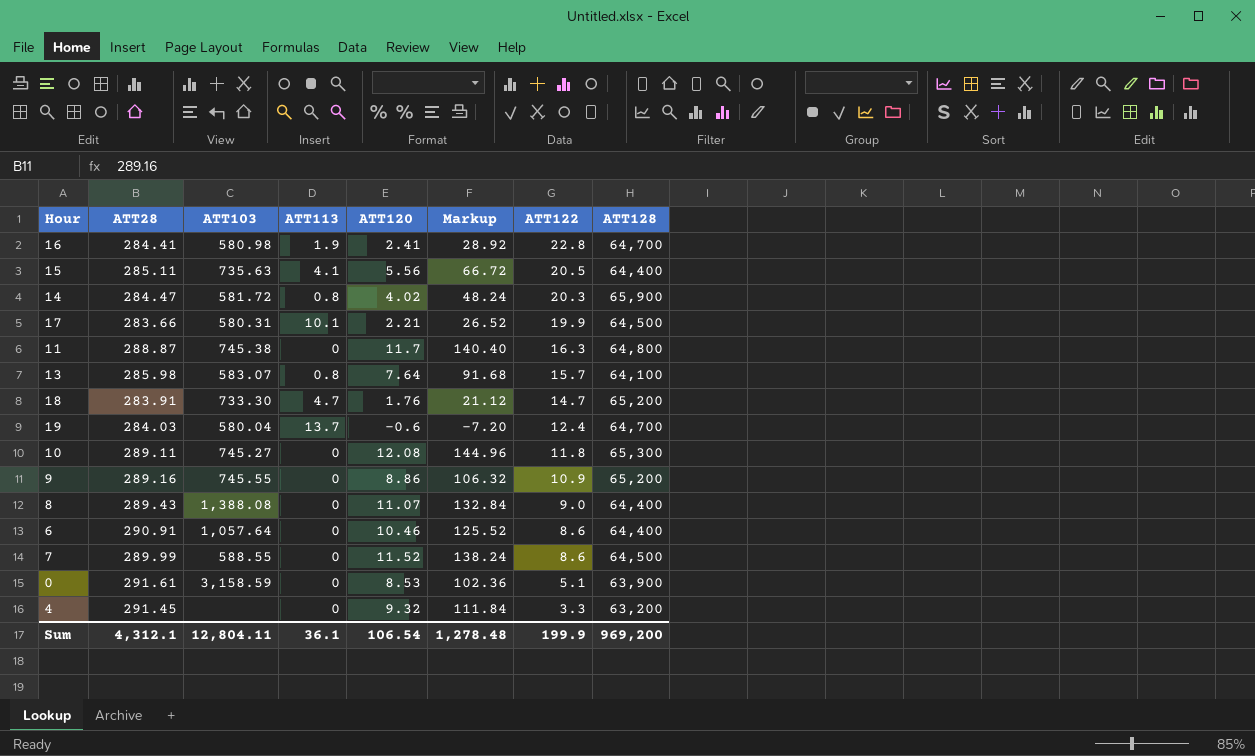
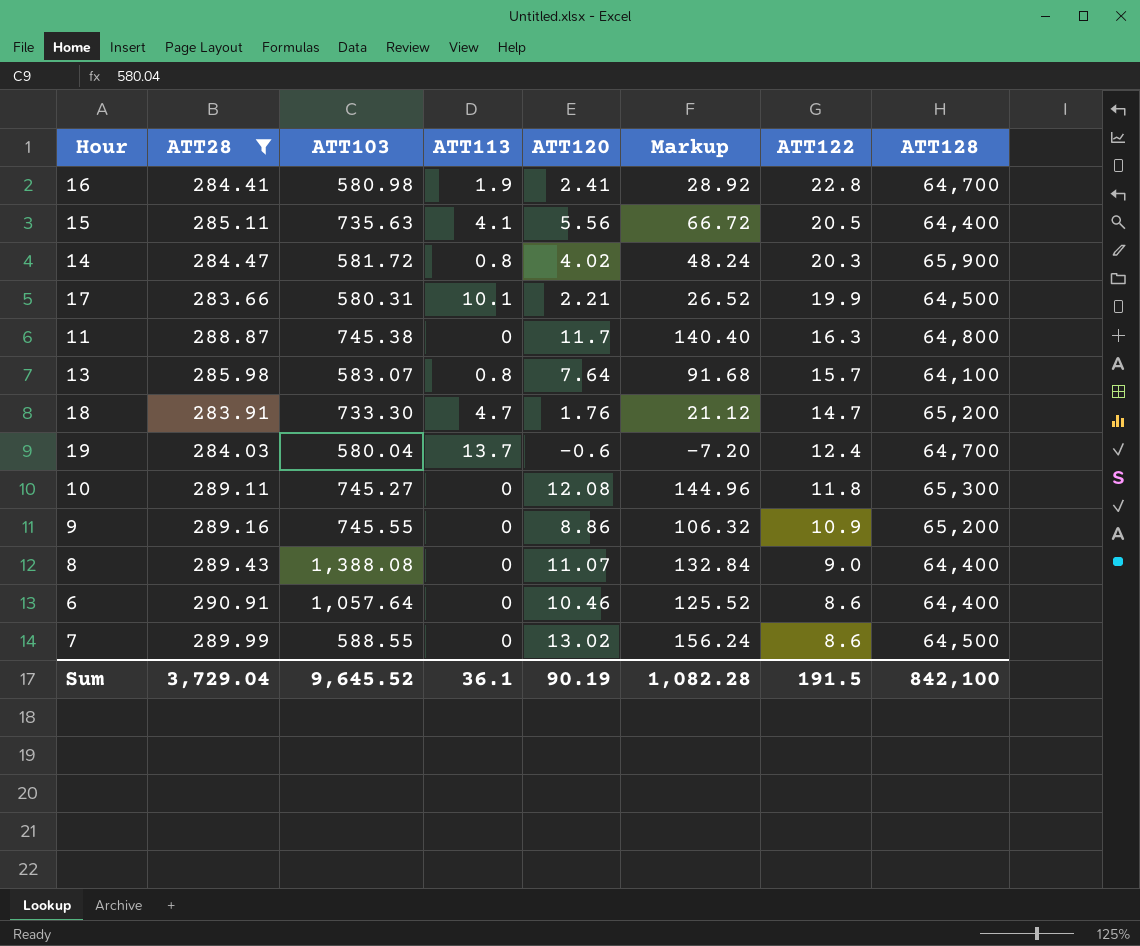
filter: none -> ATT28 <= 290.91
7 | ATT120: 11.52 -> 13.02
7 | Markup: 138.24 -> 156.24
Sum | ATT28: 4,312.1 -> 3,729.04
Sum | ATT103: 12,804.11 -> 9,645.52
Sum | ATT120: 106.54 -> 90.19
Sum | Markup: 1,278.48 -> 1,082.28
Sum | ATT122: 199.9 -> 191.5
Sum | ATT128: 969,200 -> 842,100

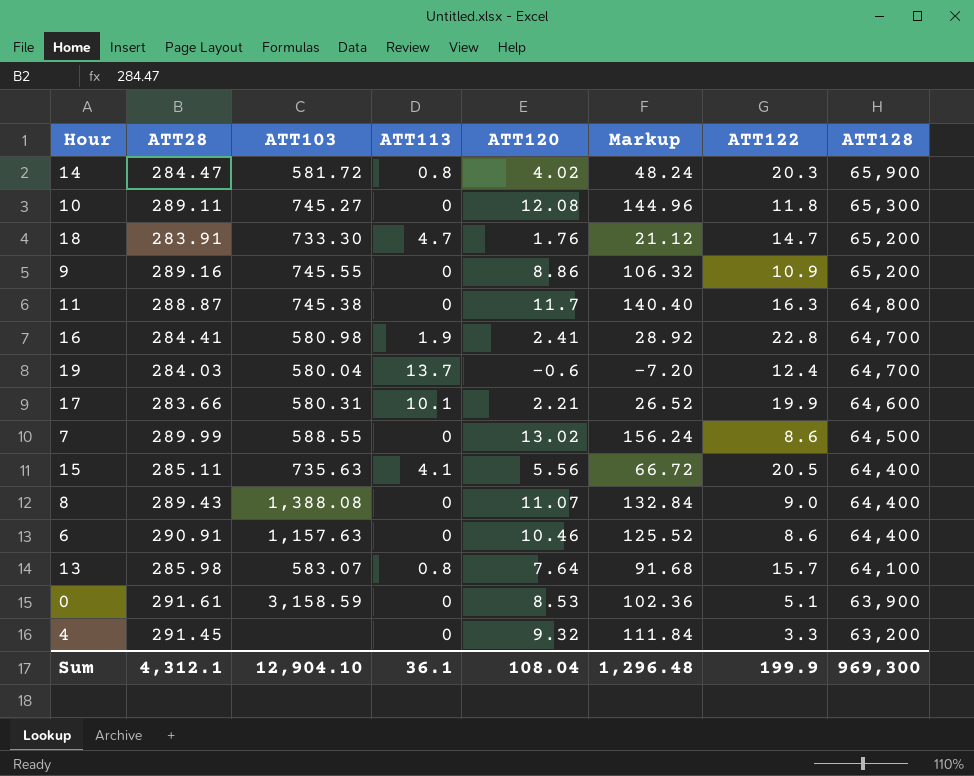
filter: ATT28 <= 290.91 -> none
row order: ATT122 descending -> ATT128 descending
17 | ATT128: 64,500 -> 64,600
6 | ATT103: 1,057.64 -> 1,157.63
Sum | ATT28: 3,729.04 -> 4,312.1
Sum | ATT103: 9,645.52 -> 12,904.10
Sum | ATT120: 90.19 -> 108.04
Sum | Markup: 1,082.28 -> 1,296.48
Sum | ATT122: 191.5 -> 199.9
Sum | ATT128: 842,100 -> 969,300

